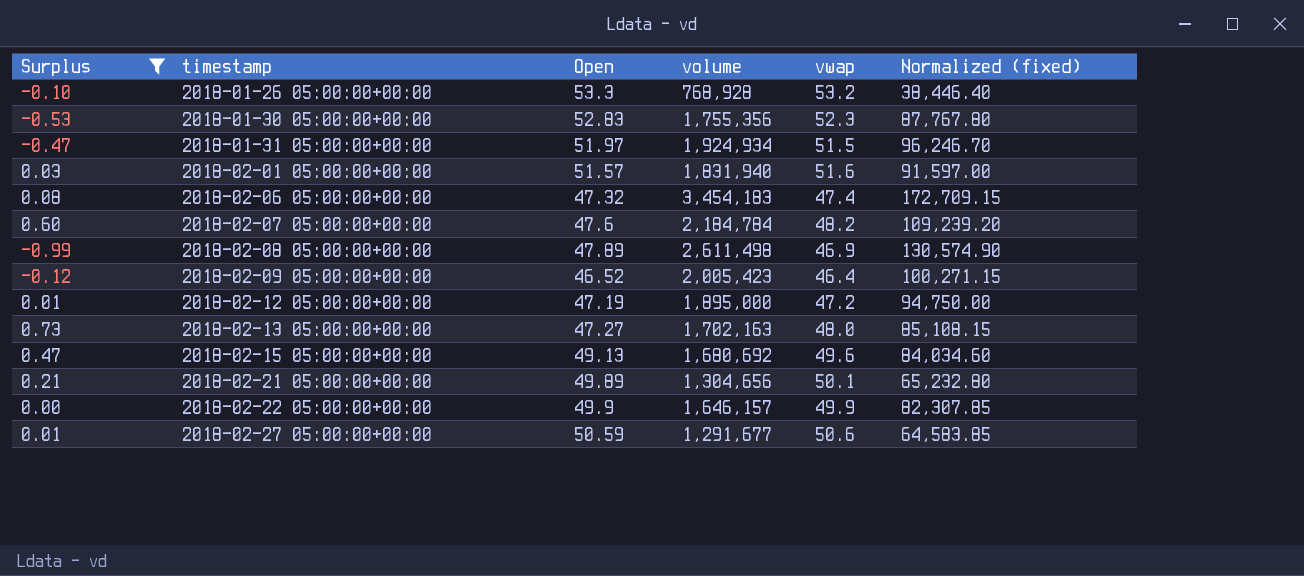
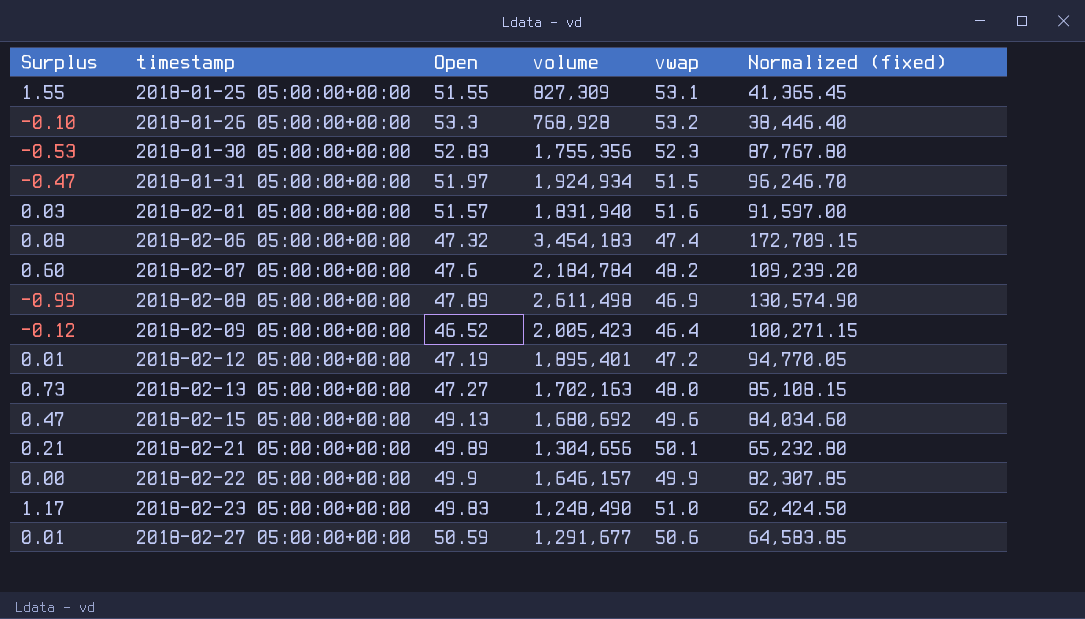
filter: Surplus <= 0.73 -> none
2018-02-12 05:00:00+00:00 | volume: 1,895,000 -> 1,895,401
2018-02-12 05:00:00+00:00 | Normalized (fixed): 94,750.00 -> 94,770.05

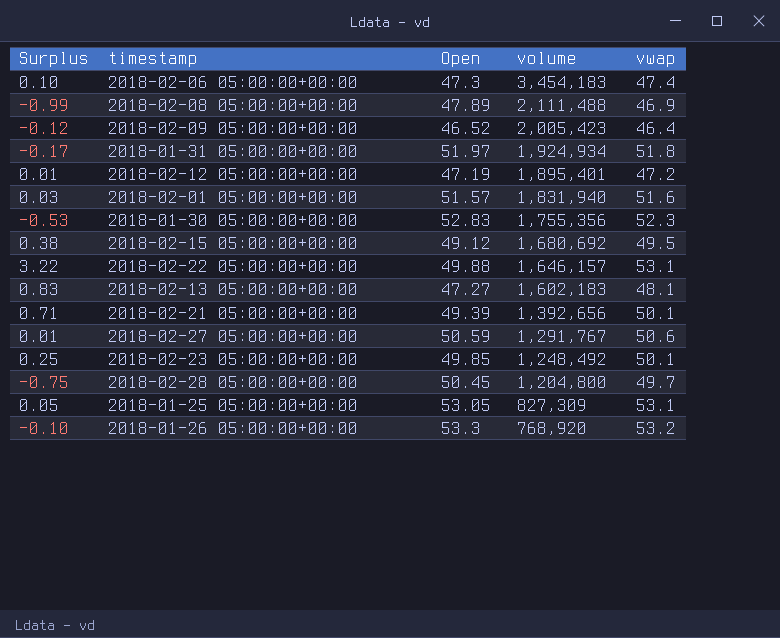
row order: timestamp ascending -> volume descending
column Normalized (fixed) | formula: [volume] * 0.05 -> none
row 2018-02-07 05:00:00+00:00: 0.60 | 47.6 | 2,184,784 | 48.2 | 109,239.20 -> none
2018-02-06 05:00:00+00:00 | Surplus: 0.08 -> 0.10
2018-02-06 05:00:00+00:00 | Open: 47.32 -> 47.3
2018-02-08 05:00:00+00:00 | volume: 2,611,498 -> 2,111,488
2018-01-31 05:00:00+00:00 | Surplus: -0.47 -> -0.17
2018-01-31 05:00:00+00:00 | vwap: 51.5 -> 51.8
2018-02-15 05:00:00+00:00 | Surplus: 0.47 -> 0.38
2018-02-15 05:00:00+00:00 | Open: 49.13 -> 49.12
2018-02-15 05:00:00+00:00 | vwap: 49.6 -> 49.5
2018-02-22 05:00:00+00:00 | Surplus: 0.00 -> 3.22
2018-02-22 05:00:00+00:00 | Open: 49.9 -> 49.88
2018-02-22 05:00:00+00:00 | vwap: 49.9 -> 53.1
2018-02-13 05:00:00+00:00 | Surplus: 0.73 -> 0.83
2018-02-13 05:00:00+00:00 | volume: 1,702,163 -> 1,602,183
2018-02-13 05:00:00+00:00 | vwap: 48.0 -> 48.1
2018-02-21 05:00:00+00:00 | Surplus: 0.21 -> 0.71
2018-02-21 05:00:00+00:00 | Open: 49.89 -> 49.39
2018-02-21 05:00:00+00:00 | volume: 1,304,656 -> 1,392,656
2018-02-27 05:00:00+00:00 | volume: 1,291,677 -> 1,291,767
2018-02-23 05:00:00+00:00 | Surplus: 1.17 -> 0.25
2018-02-23 05:00:00+00:00 | Open: 49.83 -> 49.85
2018-02-23 05:00:00+00:00 | volume: 1,248,490 -> 1,248,492
2018-02-23 05:00:00+00:00 | vwap: 51.0 -> 50.1
row 2018-02-28 05:00:00+00:00: none -> -0.75 | 50.45 | 1,204,800 | 49.7
2018-01-25 05:00:00+00:00 | Surplus: 1.55 -> 0.05
2018-01-25 05:00:00+00:00 | Open: 51.55 -> 53.05
2018-01-26 05:00:00+00:00 | volume: 768,928 -> 768,920

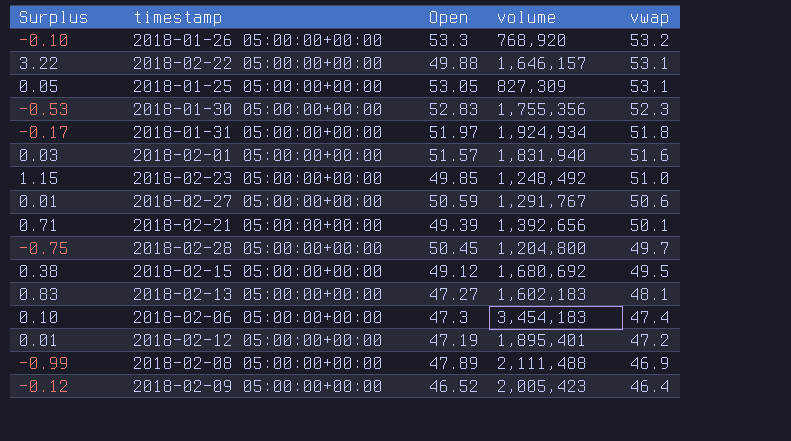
row order: volume descending -> vwap descending
2018-02-23 05:00:00+00:00 | Surplus: 0.25 -> 1.15
2018-02-23 05:00:00+00:00 | vwap: 50.1 -> 51.0

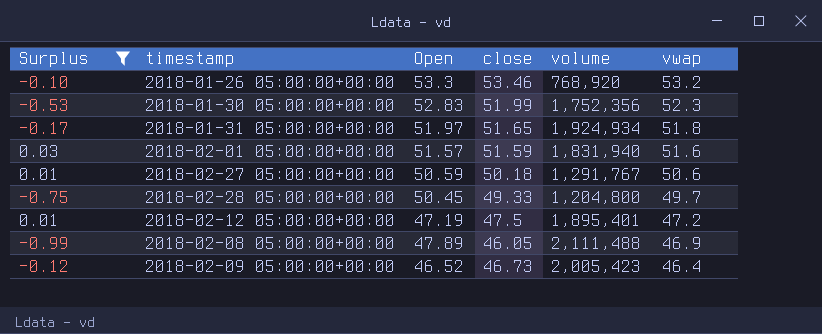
filter: none -> Surplus <= 0.03
column close | position: none -> 4
2018-01-30 05:00:00+00:00 | volume: 1,755,356 -> 1,752,356

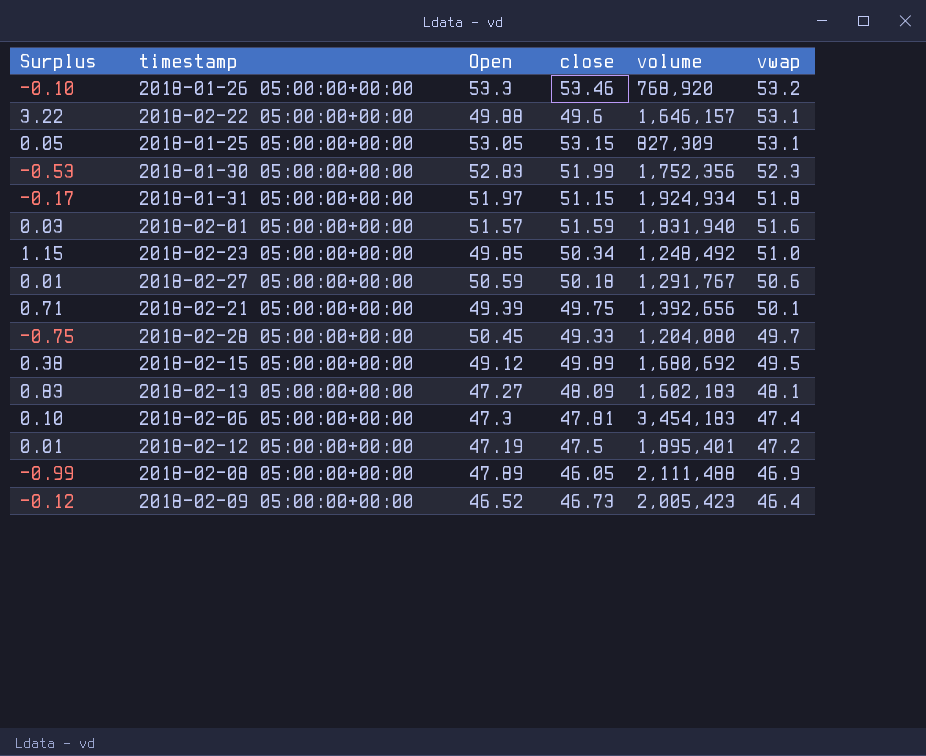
filter: Surplus <= 0.03 -> none
2018-01-31 05:00:00+00:00 | close: 51.65 -> 51.15
2018-02-28 05:00:00+00:00 | volume: 1,204,800 -> 1,204,080

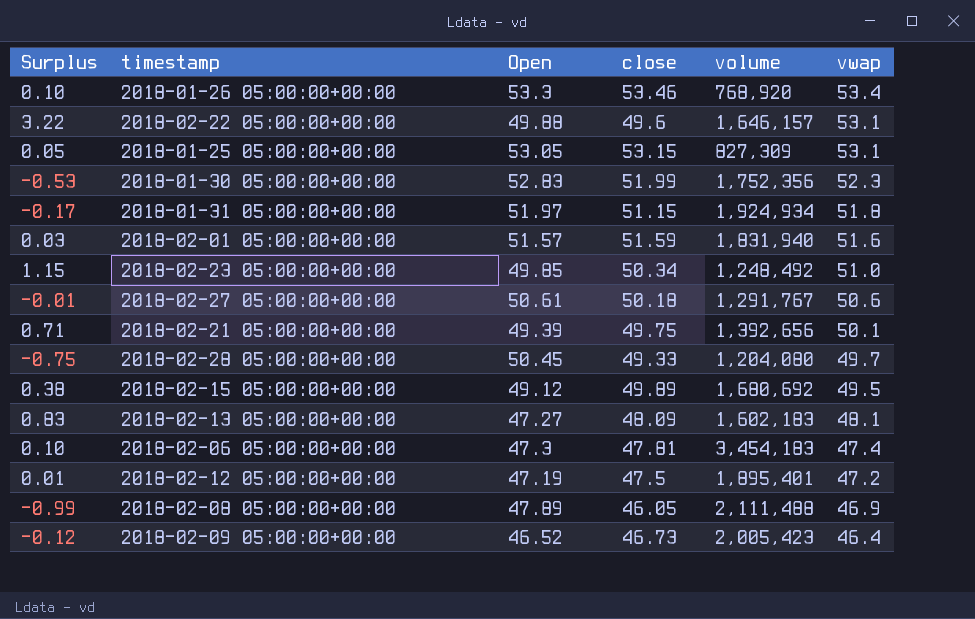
2018-01-26 05:00:00+00:00 | Surplus: -0.10 -> 0.10
2018-01-26 05:00:00+00:00 | vwap: 53.2 -> 53.4
2018-02-27 05:00:00+00:00 | Surplus: 0.01 -> -0.01
2018-02-27 05:00:00+00:00 | Open: 50.59 -> 50.61

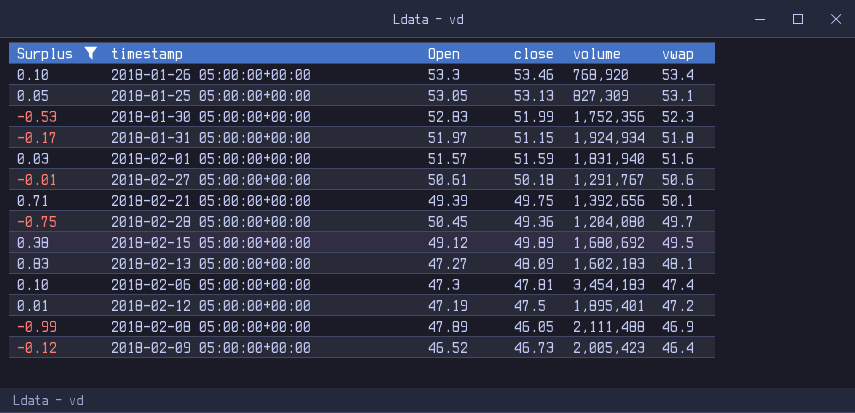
filter: none -> Surplus <= 0.83
2018-01-25 05:00:00+00:00 | close: 53.15 -> 53.13
2018-02-28 05:00:00+00:00 | close: 49.33 -> 49.36

